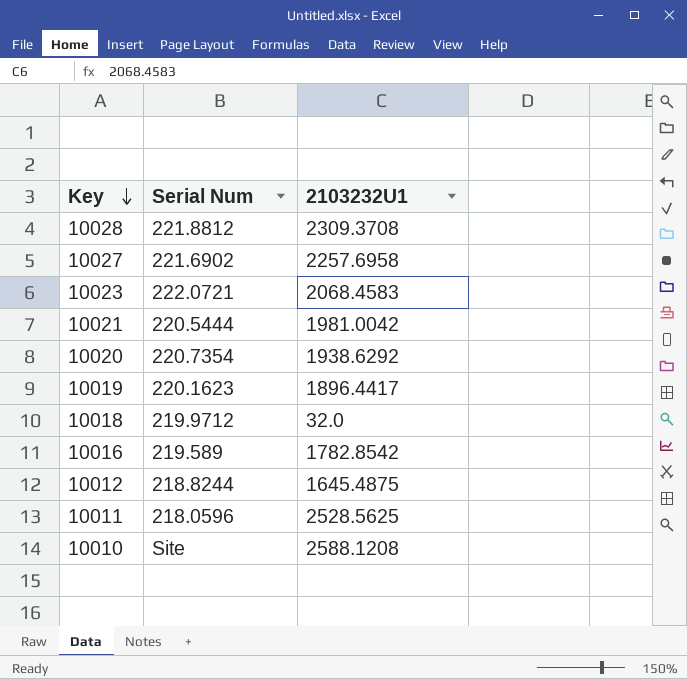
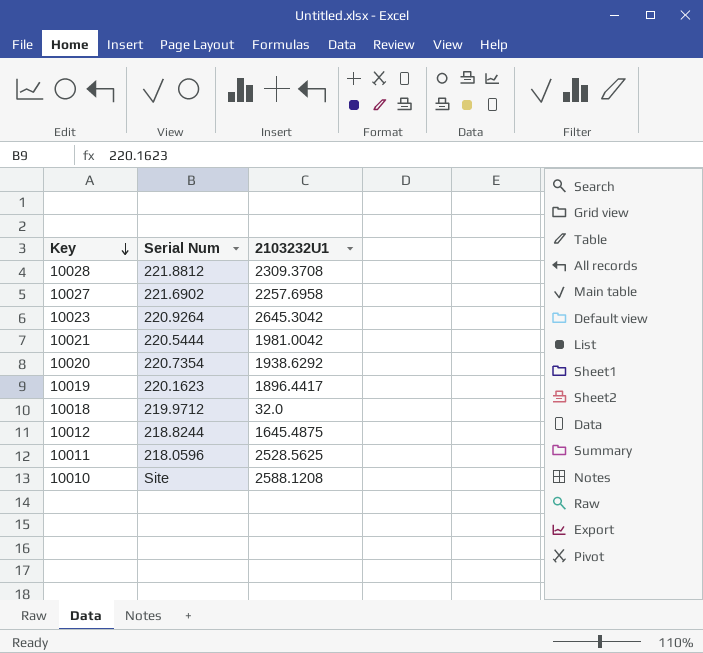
row 10016: 219.589 | 1782.8542 -> none
10023 | Serial Num: 222.0721 -> 220.9264
10023 | 2103232U1: 2068.4583 -> 2645.3042

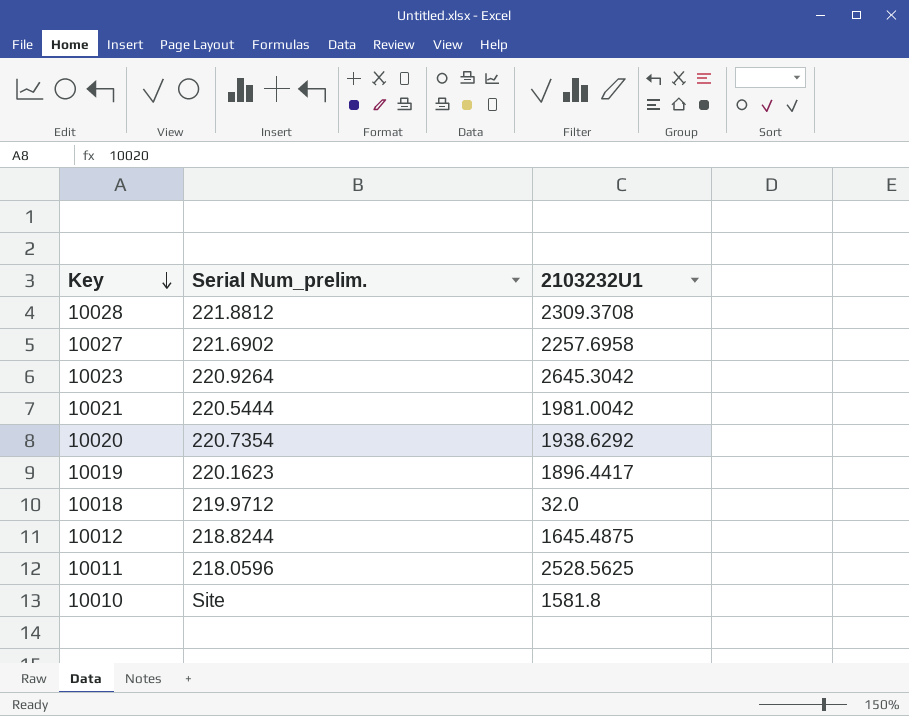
column name: Serial Num -> Serial Num_prelim.
10010 | 2103232U1: 2588.1208 -> 1581.8

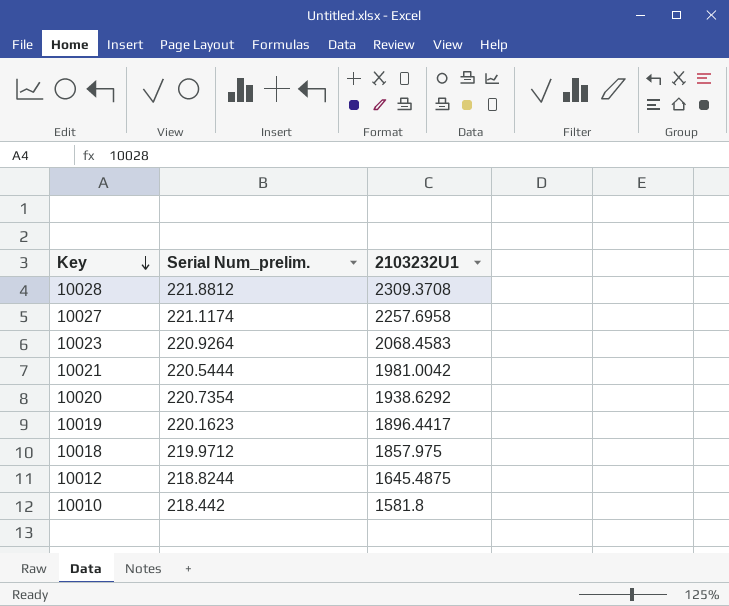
row 10011: 218.0596 | 2528.5625 -> none
10027 | Serial Num_prelim.: 221.6902 -> 221.1174
10023 | 2103232U1: 2645.3042 -> 2068.4583
10018 | 2103232U1: 32.0 -> 1857.975
10010 | Serial Num_prelim.: Site -> 218.442

